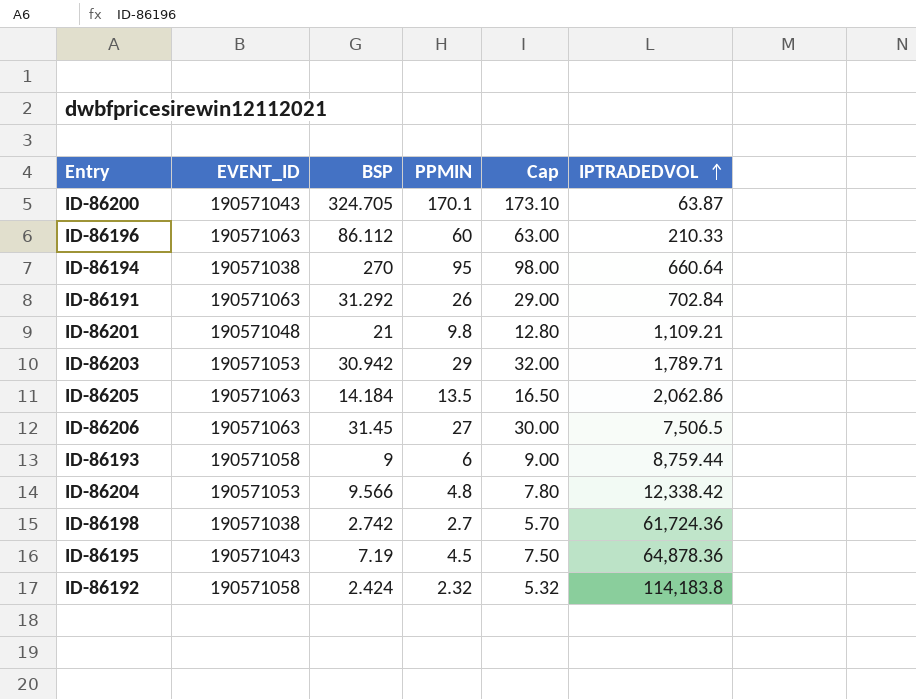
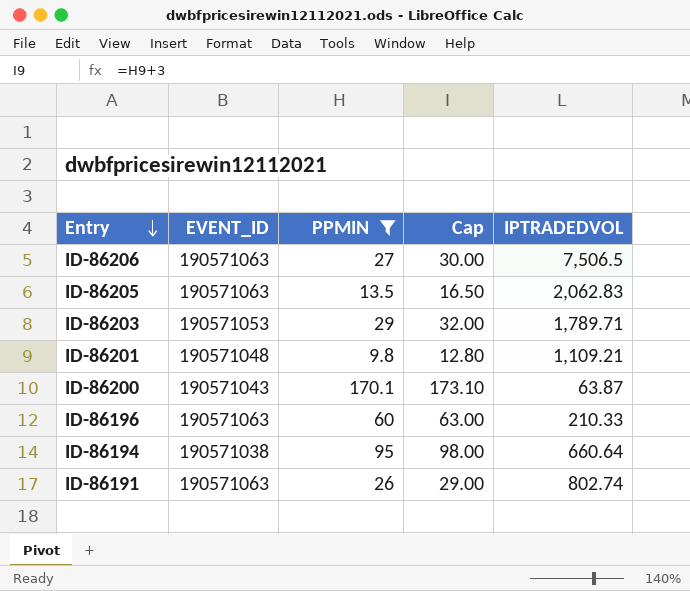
filter: none -> PPMIN >= 9.8
row order: IPTRADEDVOL ascending -> Entry descending
column BSP | position: 3 -> none
ID-86205 | IPTRADEDVOL: 2,062.86 -> 2,062.83
ID-86191 | IPTRADEDVOL: 702.84 -> 802.74

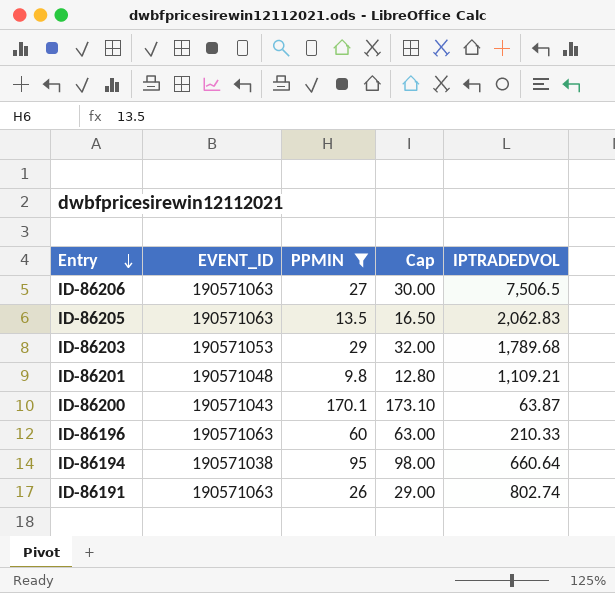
ID-86203 | IPTRADEDVOL: 1,789.71 -> 1,789.68

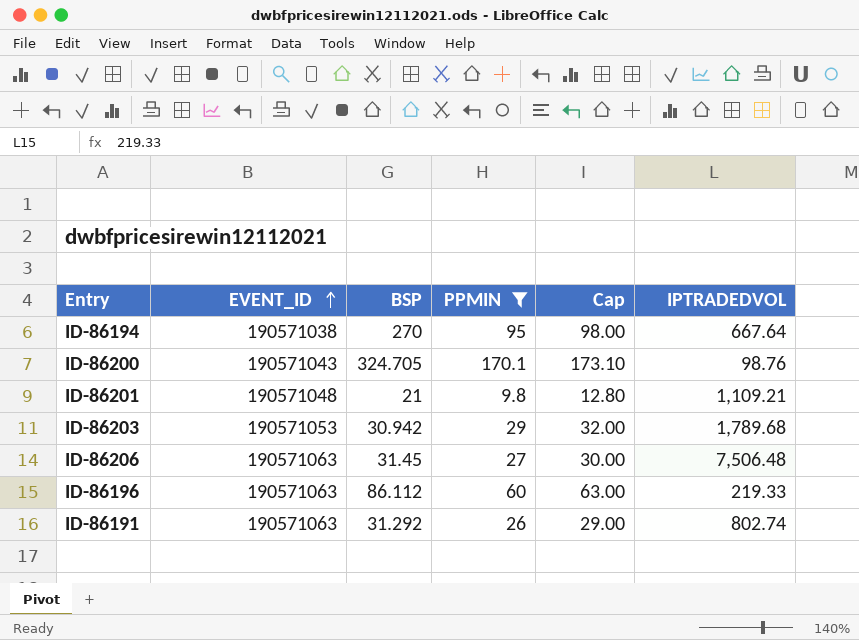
row order: Entry descending -> EVENT_ID ascending
column BSP | position: none -> 3
row ID-86205: 190571063 | 13.5 | 16.50 | 2,062.83 -> none
ID-86194 | IPTRADEDVOL: 660.64 -> 667.64
ID-86200 | IPTRADEDVOL: 63.87 -> 98.76
ID-86206 | IPTRADEDVOL: 7,506.5 -> 7,506.48
ID-86196 | IPTRADEDVOL: 210.33 -> 219.33

